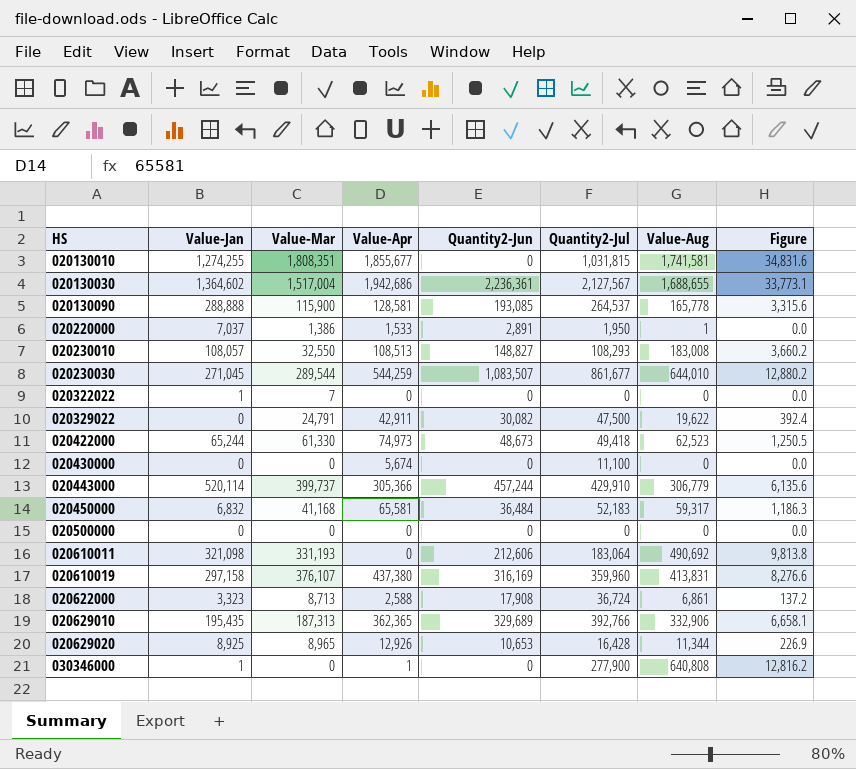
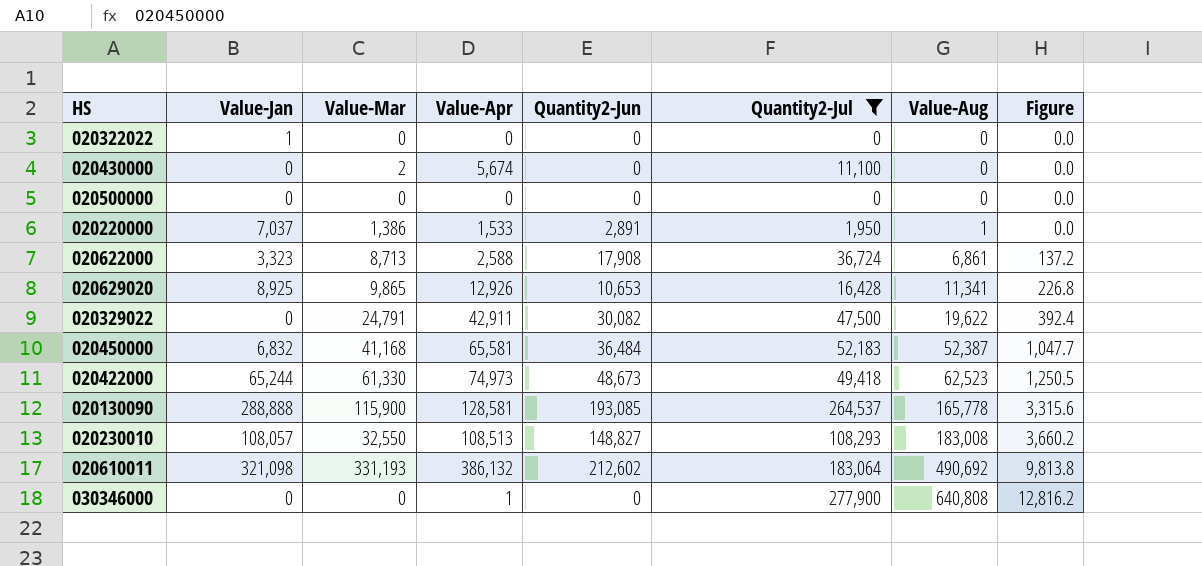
filter: none -> Quantity2-Jul <= 277,900
row order: HS ascending -> Value-Aug ascending
020322022 | Value-Mar: 7 -> 0
020430000 | Value-Mar: 0 -> 2
020629020 | Value-Mar: 8,965 -> 9,865
020629020 | Value-Aug: 11,344 -> 11,341
020629020 | Figure: 226.9 -> 226.8
020450000 | Value-Aug: 59,317 -> 52,387
020450000 | Figure: 1,186.3 -> 1,047.7
020610011 | Value-Apr: 0 -> 386,132
020610011 | Quantity2-Jun: 212,606 -> 212,602
030346000 | Value-Jan: 1 -> 0

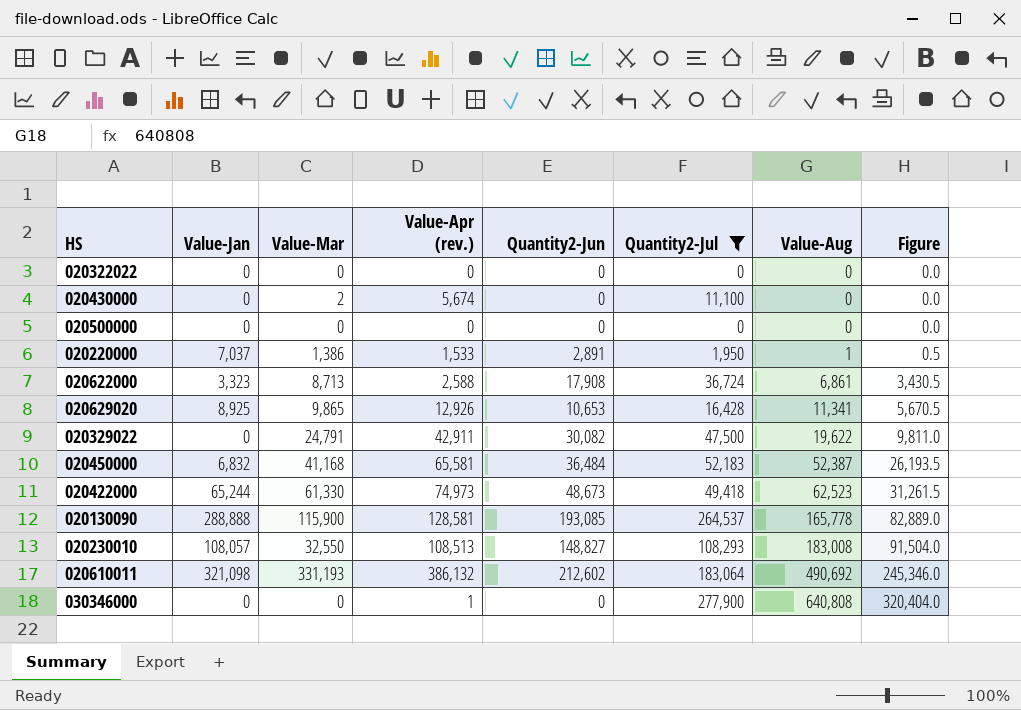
column name: Value-Apr -> Value-Apr (rev.)
column Figure | formula: [Value-Aug] * 0.02 -> [Value-Aug] * 0.5
020322022 | Value-Jan: 1 -> 0

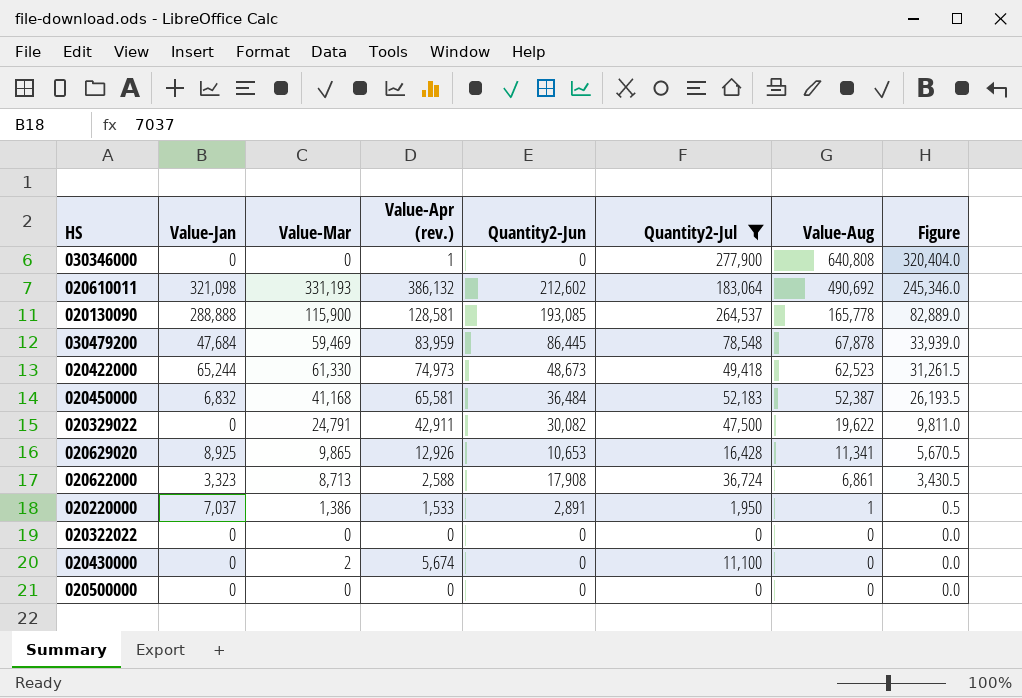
row order: Value-Aug ascending -> Value-Aug descending
row 020230010: 108,057 | 32,550 | 108,513 | 148,827 | 108,293 | 183,008 | 91,504.0 -> none
row 030479200: none -> 47,684 | 59,469 | 83,959 | 86,445 | 78,548 | 67,878 | 33,939.0

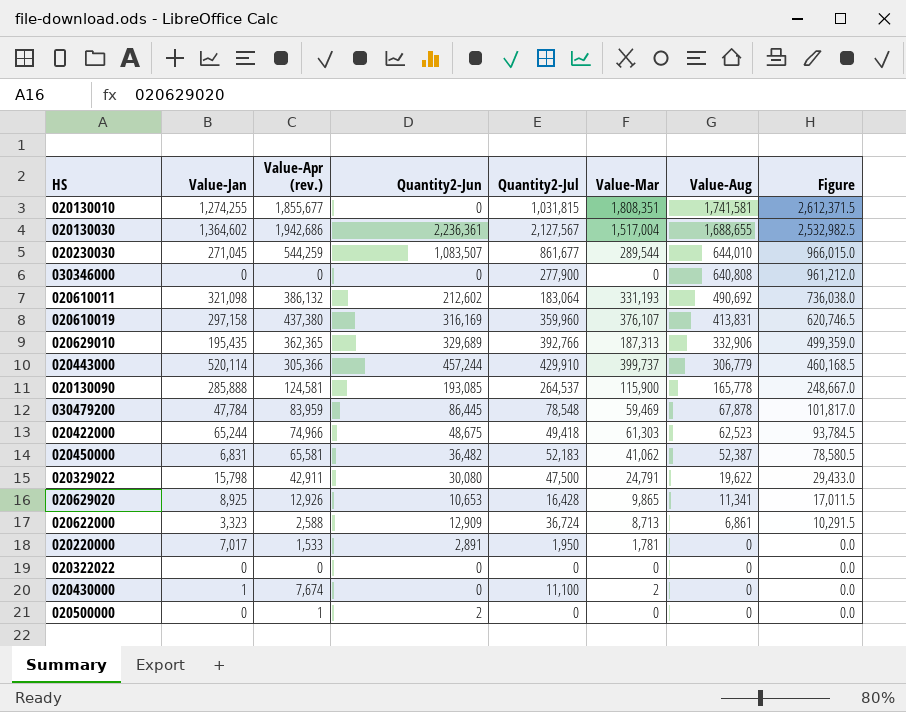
filter: Quantity2-Jul <= 277,900 -> none
column Value-Mar | position: 3 -> 6
column Figure | formula: [Value-Aug] * 0.5 -> [Value-Aug] * 1.5
030346000 | Value-Apr (rev.): 1 -> 0
020130090 | Value-Jan: 288,888 -> 285,888
020130090 | Value-Apr (rev.): 128,581 -> 124,581
030479200 | Value-Jan: 47,684 -> 47,784
020422000 | Value-Apr (rev.): 74,973 -> 74,966
020422000 | Quantity2-Jun: 48,673 -> 48,675
020422000 | Value-Mar: 61,330 -> 61,303
020450000 | Value-Jan: 6,832 -> 6,831
020450000 | Quantity2-Jun: 36,484 -> 36,482
020450000 | Value-Mar: 41,168 -> 41,062
020329022 | Value-Jan: 0 -> 15,798
020329022 | Quantity2-Jun: 30,082 -> 30,080
020622000 | Quantity2-Jun: 17,908 -> 12,909
020220000 | Value-Jan: 7,037 -> 7,017
020220000 | Value-Mar: 1,386 -> 1,781
020220000 | Value-Aug: 1 -> 0
020430000 | Value-Jan: 0 -> 1
020430000 | Value-Apr (rev.): 5,674 -> 7,674
020500000 | Value-Apr (rev.): 0 -> 1
020500000 | Quantity2-Jun: 0 -> 2

